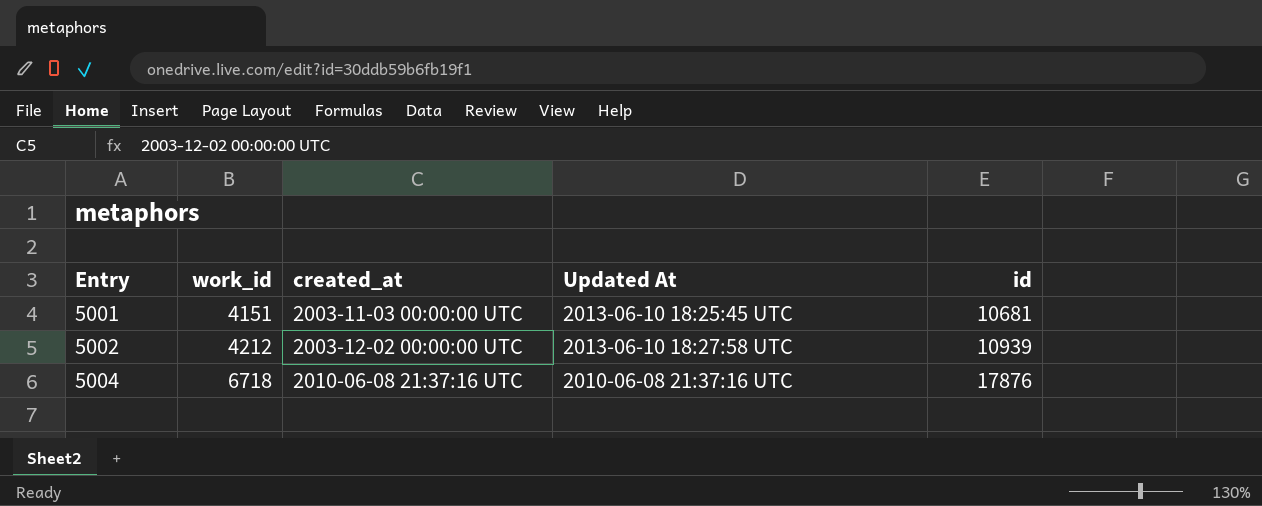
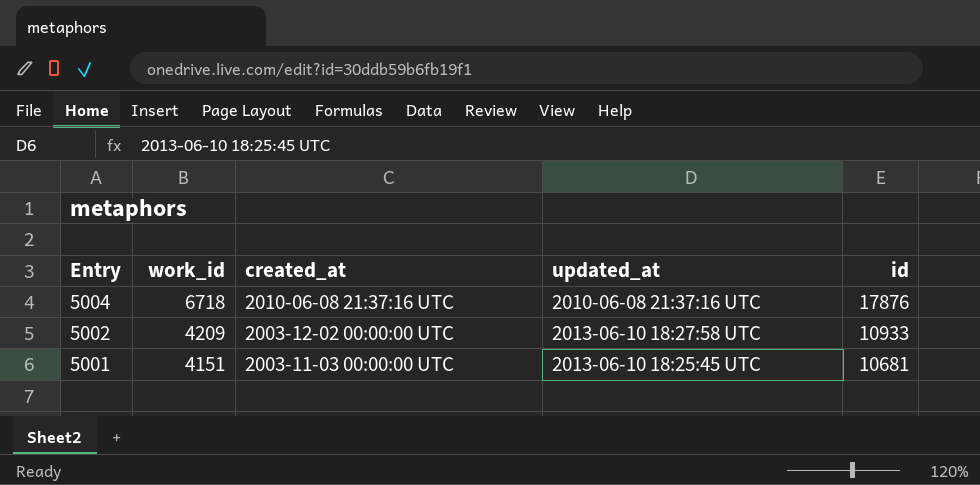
row order: Entry ascending -> Entry descending
column name: Updated At -> updated_at
5002 | work_id: 4212 -> 4209
5002 | id: 10939 -> 10933

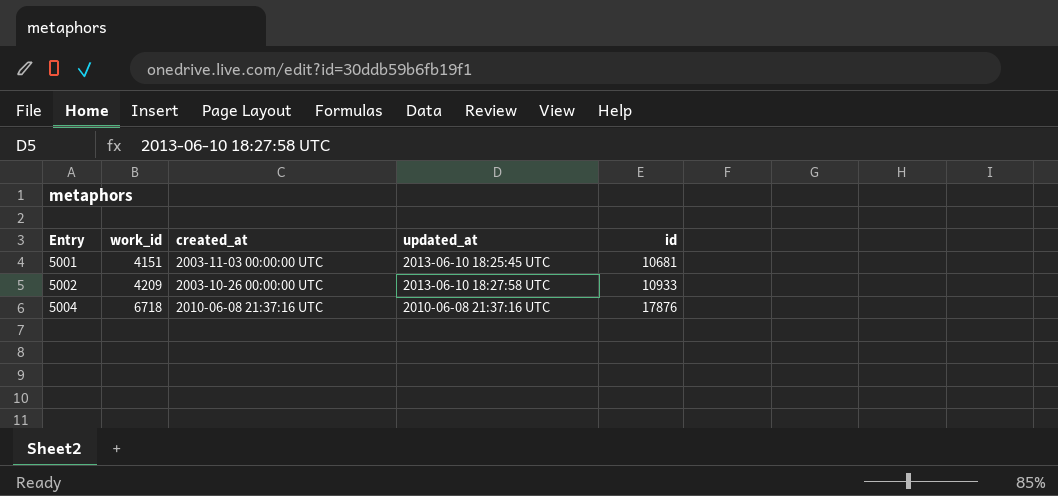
row order: Entry descending -> Entry ascending
5002 | created_at: 2003-12-02 00:00:00 UTC -> 2003-10-26 00:00:00 UTC

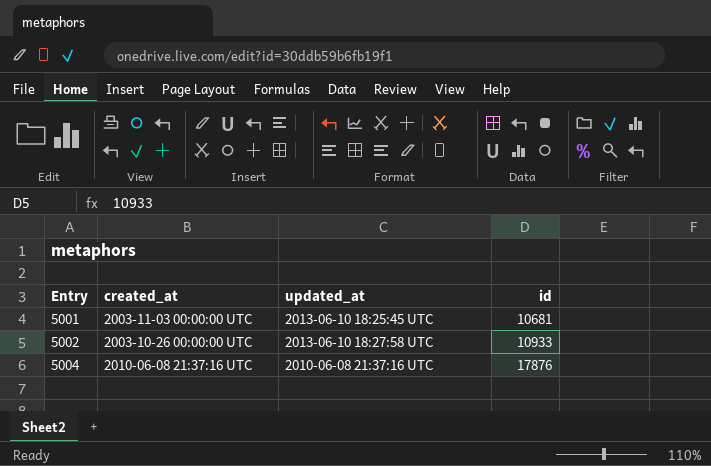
column work_id | position: 2 -> none

